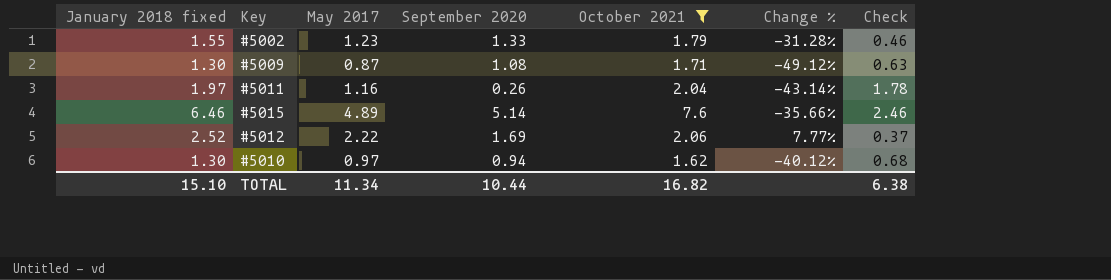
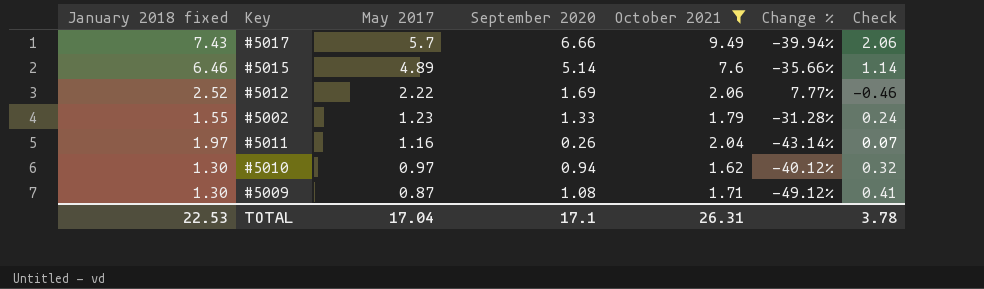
row order: none -> May 2017 descending
column Check | formula: [October 2021] - [September 2020] -> [October 2021] - [January 2018 fixed]
row #5017: none -> 7.43 | 5.7 | 6.66 | 9.49 | -39.94% | 2.06
TOTAL | January 2018 fixed: 15.10 -> 22.53
TOTAL | May 2017: 11.34 -> 17.04
TOTAL | September 2020: 10.44 -> 17.1
TOTAL | October 2021: 16.82 -> 26.31
TOTAL | Check: 6.38 -> 3.78

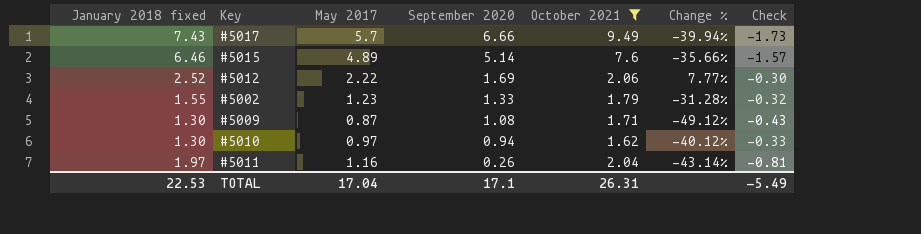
row order: May 2017 descending -> September 2020 descending
column Check | formula: [October 2021] - [January 2018 fixed] -> [May 2017] - [January 2018 fixed]
TOTAL | Check: 3.78 -> -5.49

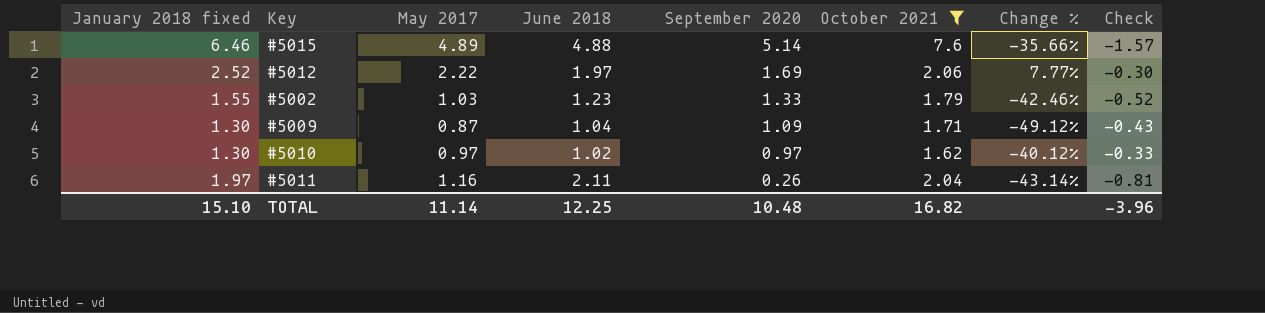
column June 2018 | position: none -> 4
row #5017: 7.43 | 5.7 | 6.66 | 9.49 | -39.94% | -1.73 -> none
#5002 | May 2017: 1.23 -> 1.03
#5002 | Change %: -31.28% -> -42.46%
#5002 | Check: -0.32 -> -0.52
#5009 | September 2020: 1.08 -> 1.09
#5010 | September 2020: 0.94 -> 0.97
TOTAL | January 2018 fixed: 22.53 -> 15.10
TOTAL | May 2017: 17.04 -> 11.14
TOTAL | September 2020: 17.1 -> 10.48
TOTAL | October 2021: 26.31 -> 16.82
TOTAL | Check: -5.49 -> -3.96

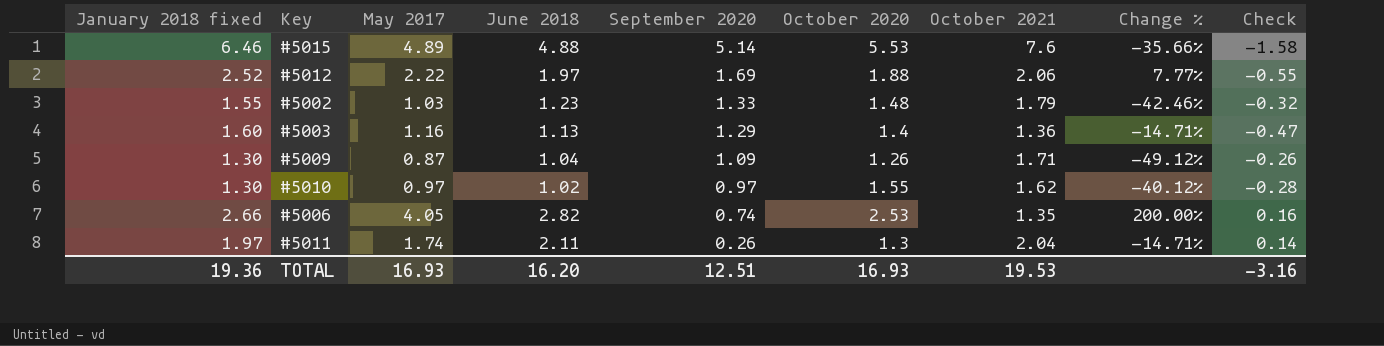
filter: October 2021 >= 1.62 -> none
column October 2020 | position: none -> 6
column Check | formula: [May 2017] - [January 2018 fixed] -> [June 2018] - [January 2018 fixed]
#5011 | May 2017: 1.16 -> 1.74
#5011 | Change %: -43.14% -> -14.71%
TOTAL | January 2018 fixed: 15.10 -> 19.36
TOTAL | May 2017: 11.14 -> 16.93
TOTAL | June 2018: 12.25 -> 16.20
TOTAL | September 2020: 10.48 -> 12.51
TOTAL | October 2021: 16.82 -> 19.53
TOTAL | Check: -3.96 -> -3.16

